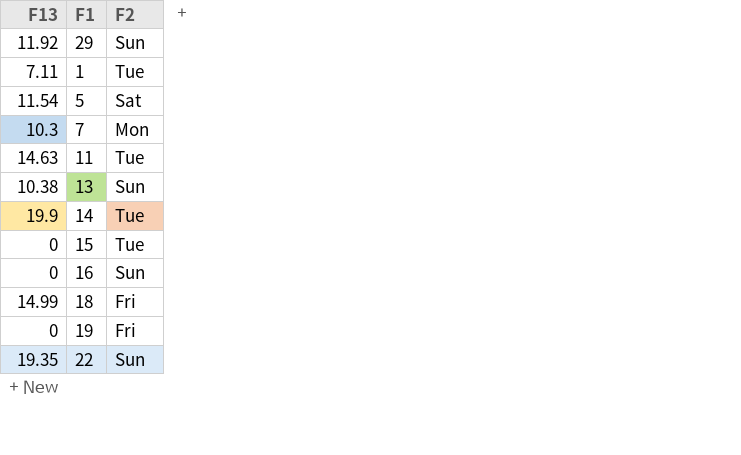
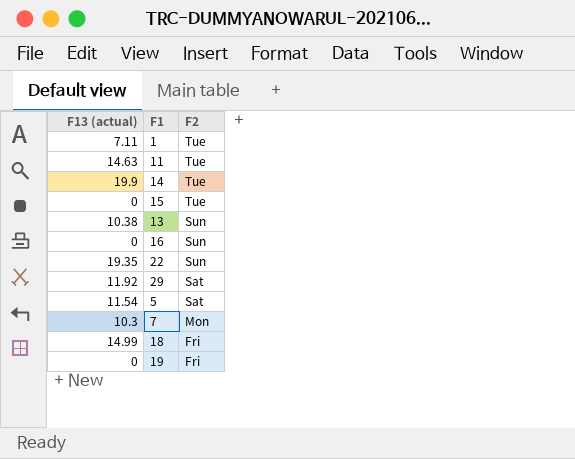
row order: none -> F2 descending
column name: F13 -> F13 (actual)
29 | F2: Sun -> Sat

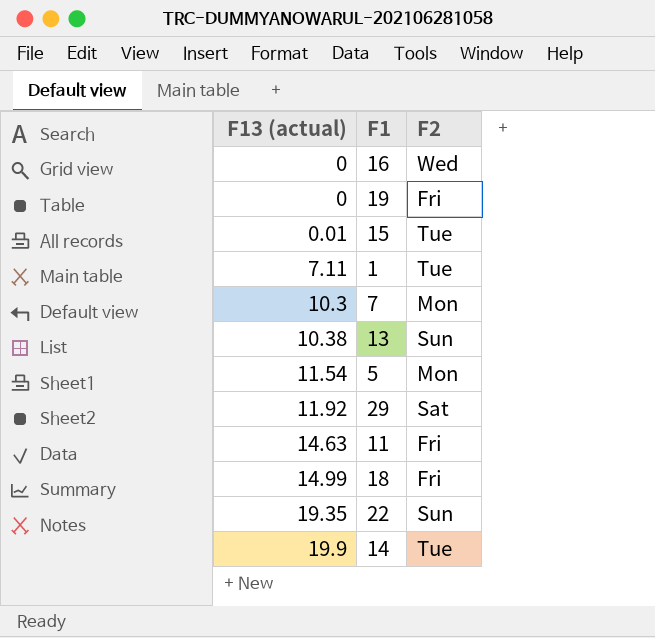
row order: F2 descending -> F13 (actual) ascending
16 | F2: Sun -> Wed
15 | F13 (actual): 0 -> 0.01
5 | F2: Sat -> Mon
11 | F2: Tue -> Fri

